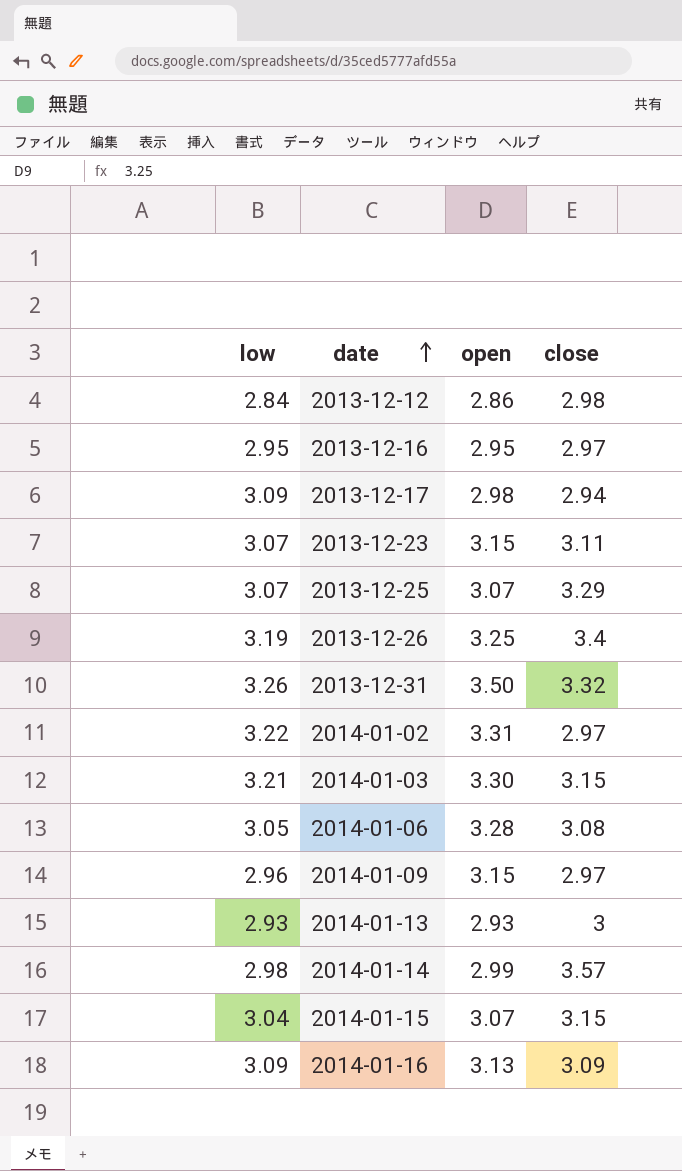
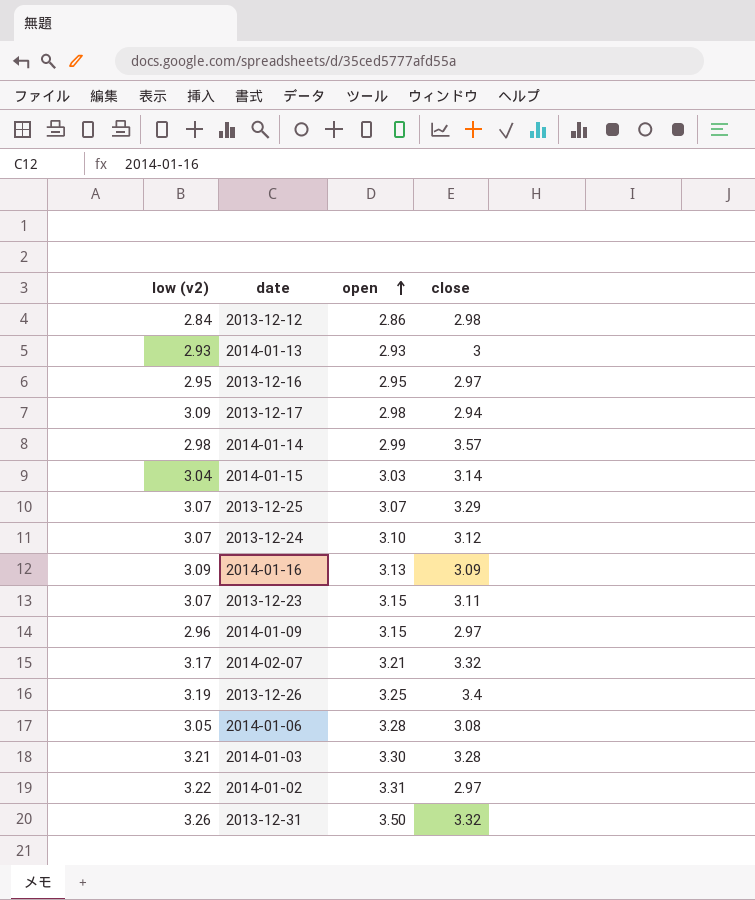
row order: date ascending -> open ascending
column name: low -> low (v2)
2014-01-15 | open: 3.07 -> 3.03
2014-01-15 | close: 3.15 -> 3.14
row 2013-12-24: none -> 3.07 | 3.10 | 3.12
row 2014-02-07: none -> 3.17 | 3.21 | 3.32
2014-01-03 | close: 3.15 -> 3.28

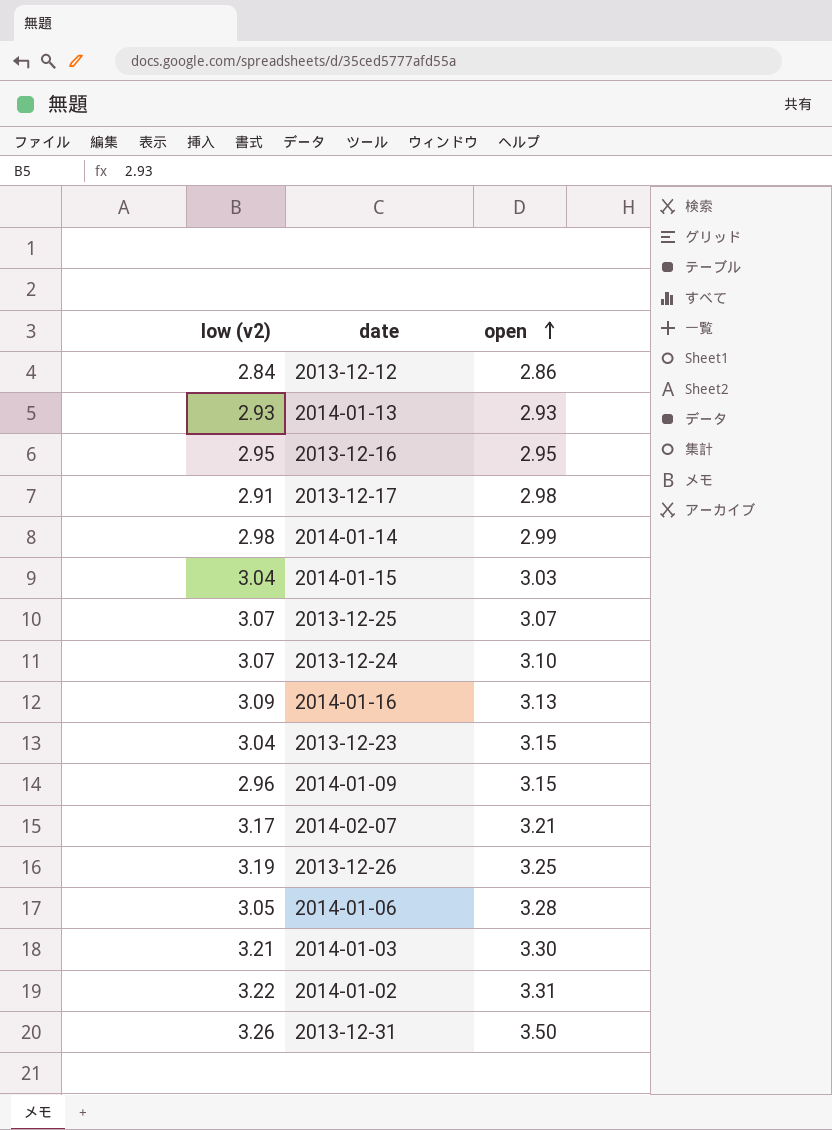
column close | position: 4 -> none
2013-12-17 | low (v2): 3.09 -> 2.91
2013-12-23 | low (v2): 3.07 -> 3.04

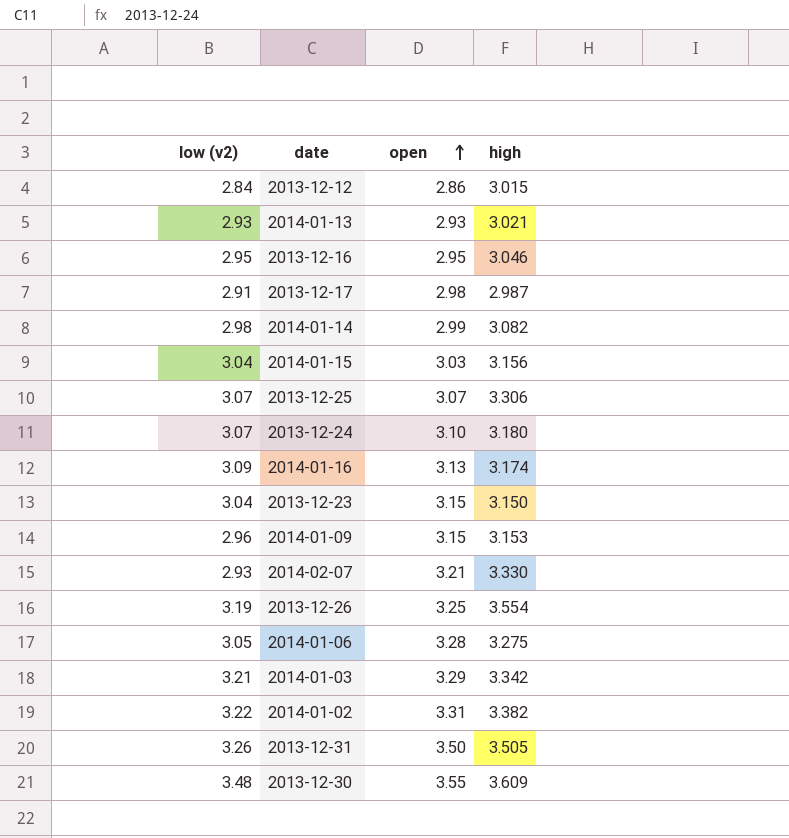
column high | position: none -> 4
2014-02-07 | low (v2): 3.17 -> 2.93
2014-01-03 | open: 3.30 -> 3.29
row 2013-12-30: none -> 3.48 | 3.55 | 3.609

